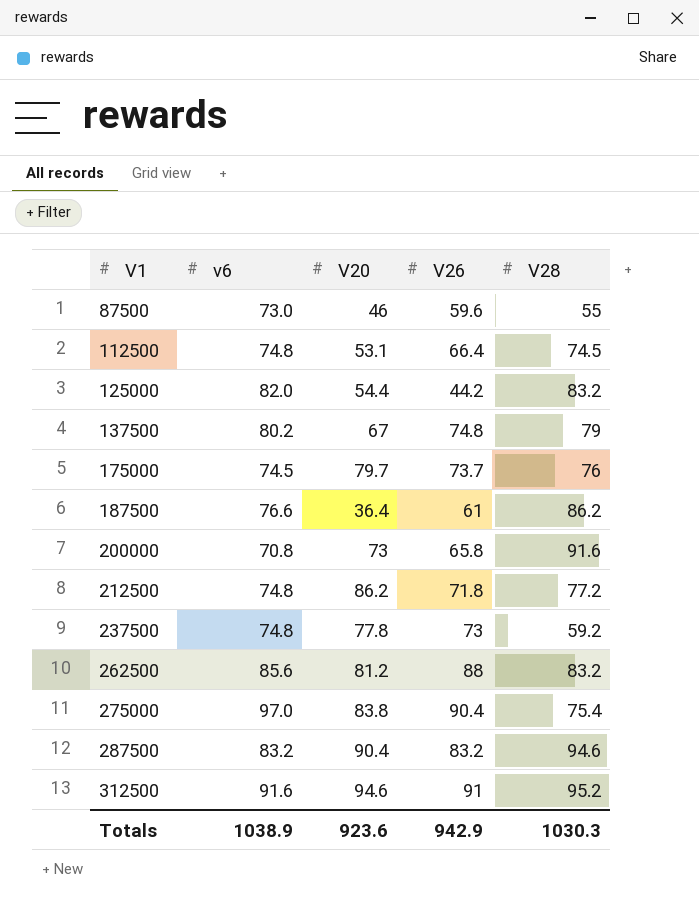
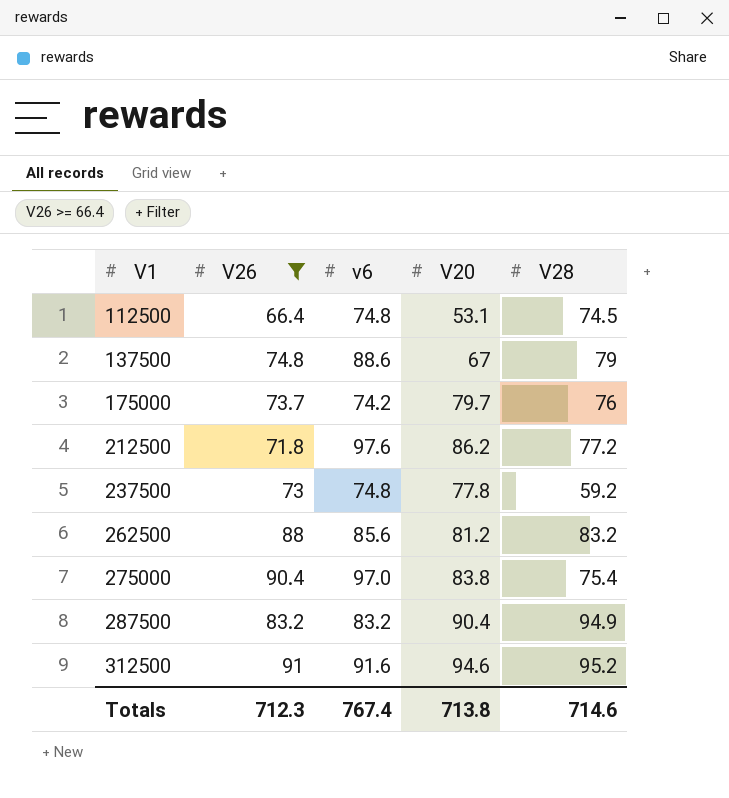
filter: none -> V26 >= 66.4
column V26 | position: 4 -> 2
137500 | v6: 80.2 -> 88.6
175000 | v6: 74.5 -> 74.2
212500 | v6: 74.8 -> 97.6
287500 | V28: 94.6 -> 94.9
Totals | V26: 942.9 -> 712.3
Totals | v6: 1038.9 -> 767.4
Totals | V20: 923.6 -> 713.8
Totals | V28: 1030.3 -> 714.6

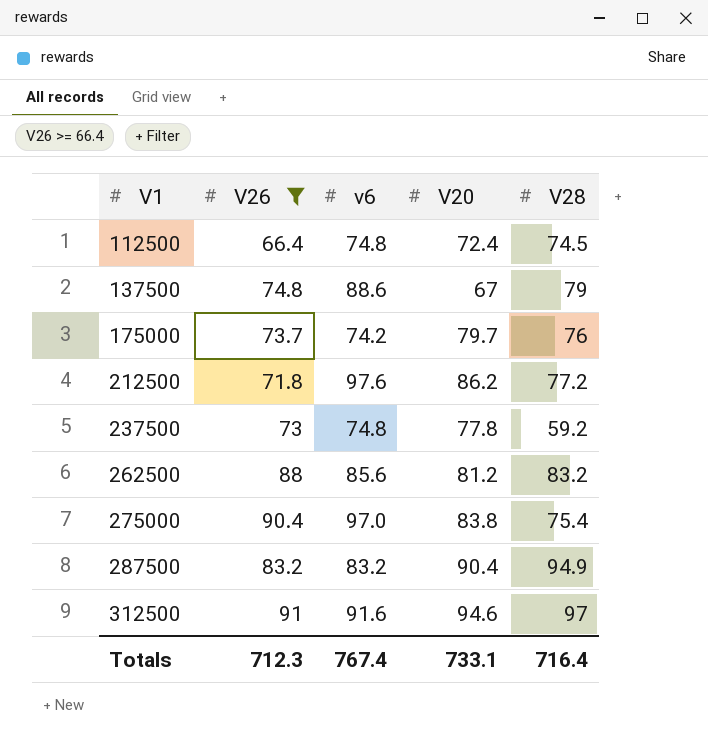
112500 | V20: 53.1 -> 72.4
312500 | V28: 95.2 -> 97
Totals | V20: 713.8 -> 733.1
Totals | V28: 714.6 -> 716.4

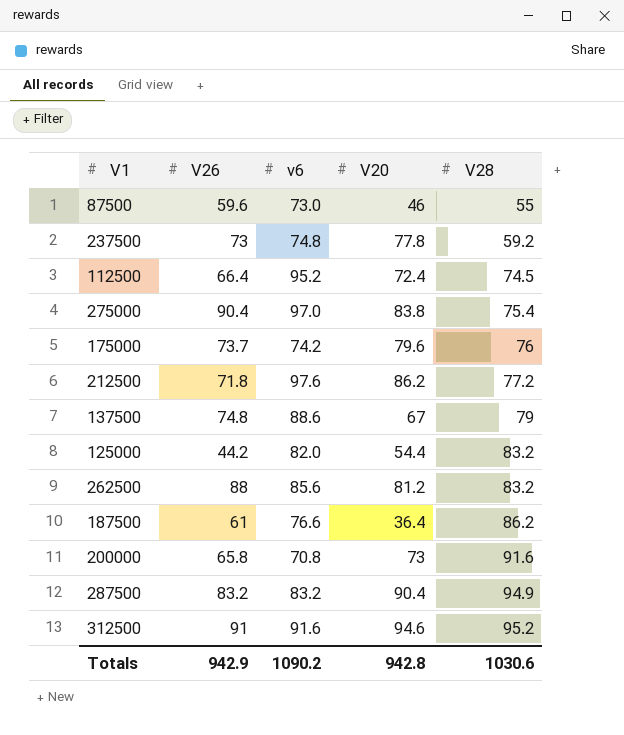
filter: V26 >= 66.4 -> none
row order: V1 ascending -> V28 ascending
112500 | v6: 74.8 -> 95.2
175000 | V20: 79.7 -> 79.6
312500 | V28: 97 -> 95.2
Totals | V26: 712.3 -> 942.9
Totals | v6: 767.4 -> 1090.2
Totals | V20: 733.1 -> 942.8
Totals | V28: 716.4 -> 1030.6

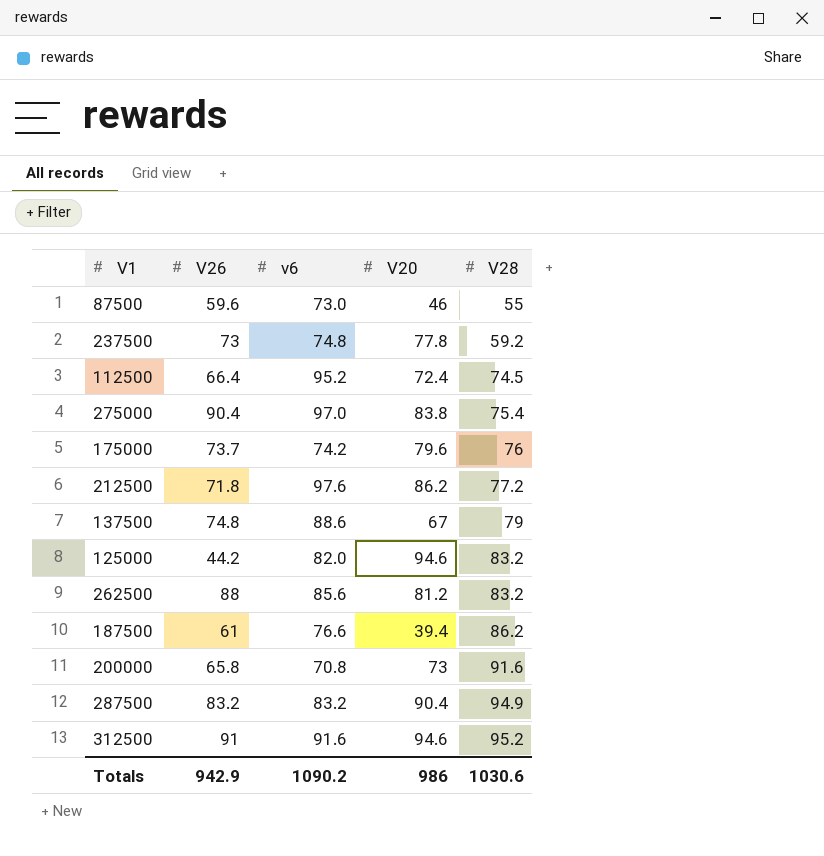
125000 | V20: 54.4 -> 94.6
187500 | V20: 36.4 -> 39.4
Totals | V20: 942.8 -> 986

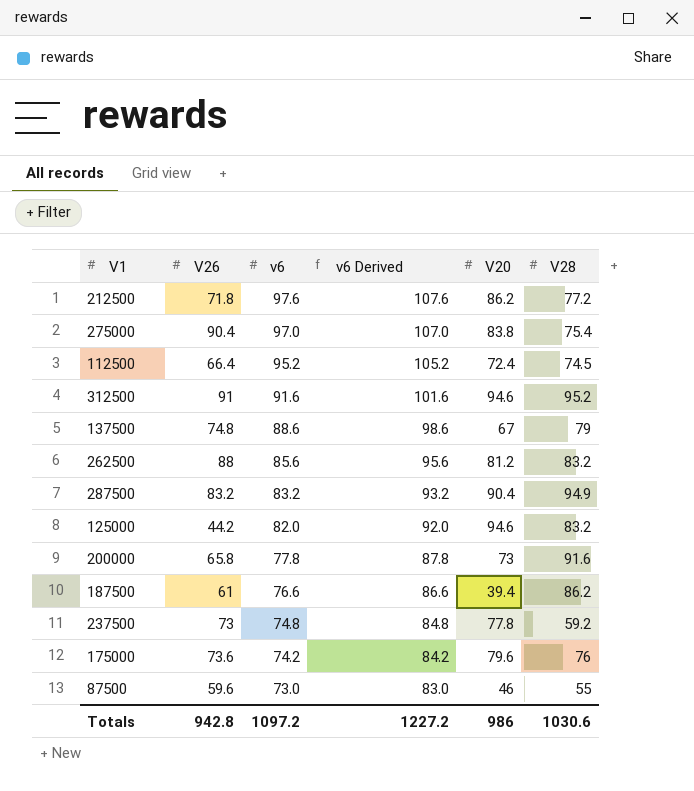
row order: V28 ascending -> v6 descending
column v6 Derived | formula: none -> [v6] + 10
200000 | v6: 70.8 -> 77.8
175000 | V26: 73.7 -> 73.6
Totals | V26: 942.9 -> 942.8
Totals | v6: 1090.2 -> 1097.2

